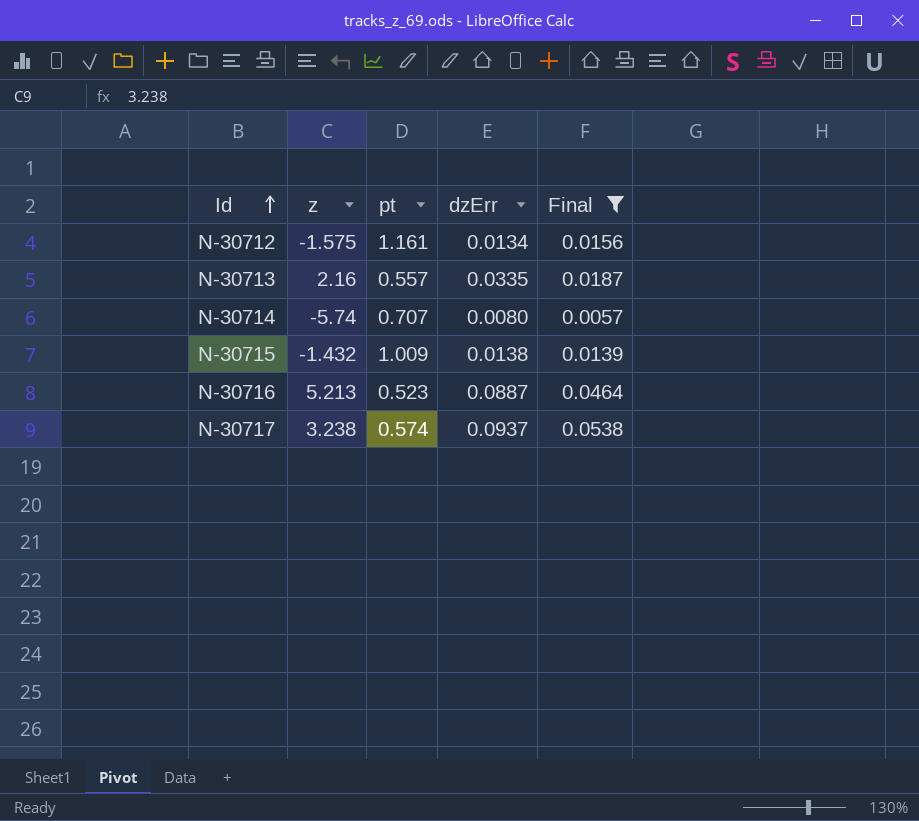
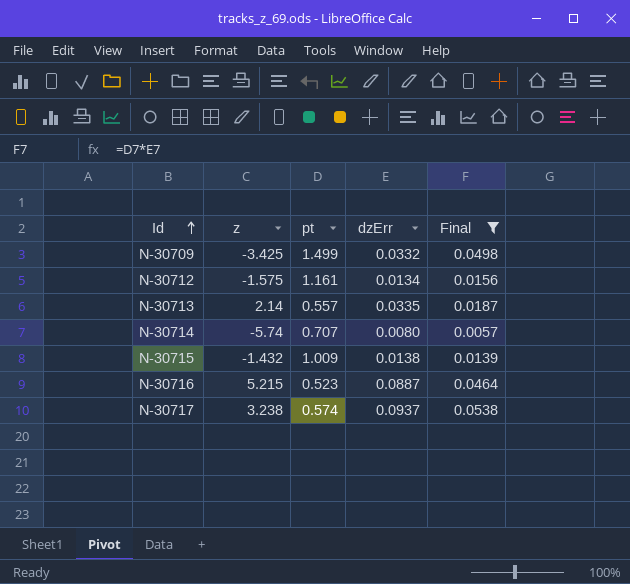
row N-30709: none -> -3.425 | 1.499 | 0.0332 | 0.0498
N-30713 | z: 2.16 -> 2.14
N-30716 | z: 5.213 -> 5.215

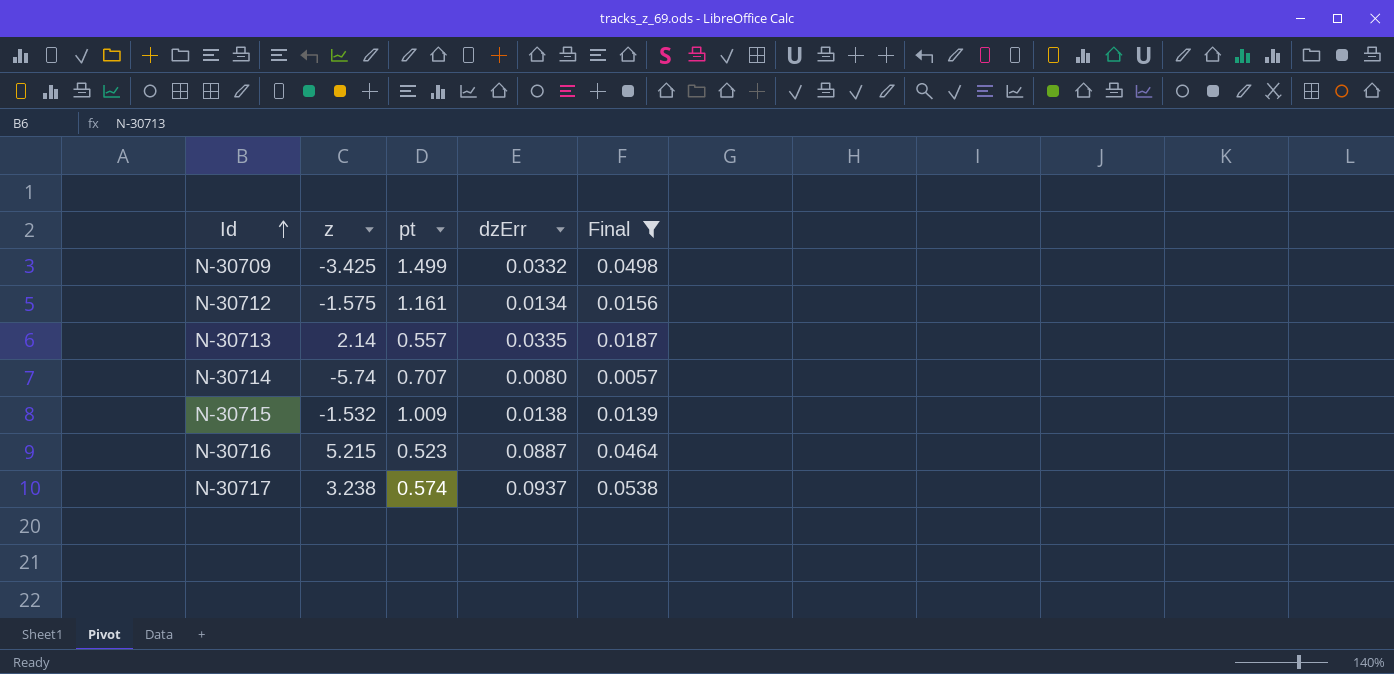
N-30715 | z: -1.432 -> -1.532

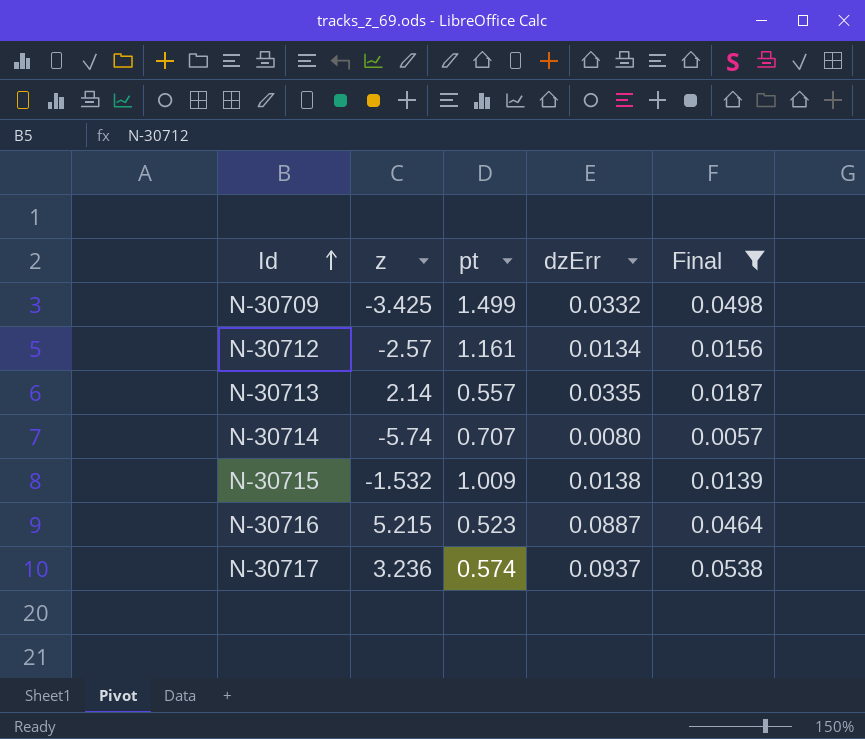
N-30712 | z: -1.575 -> -2.57
N-30717 | z: 3.238 -> 3.236

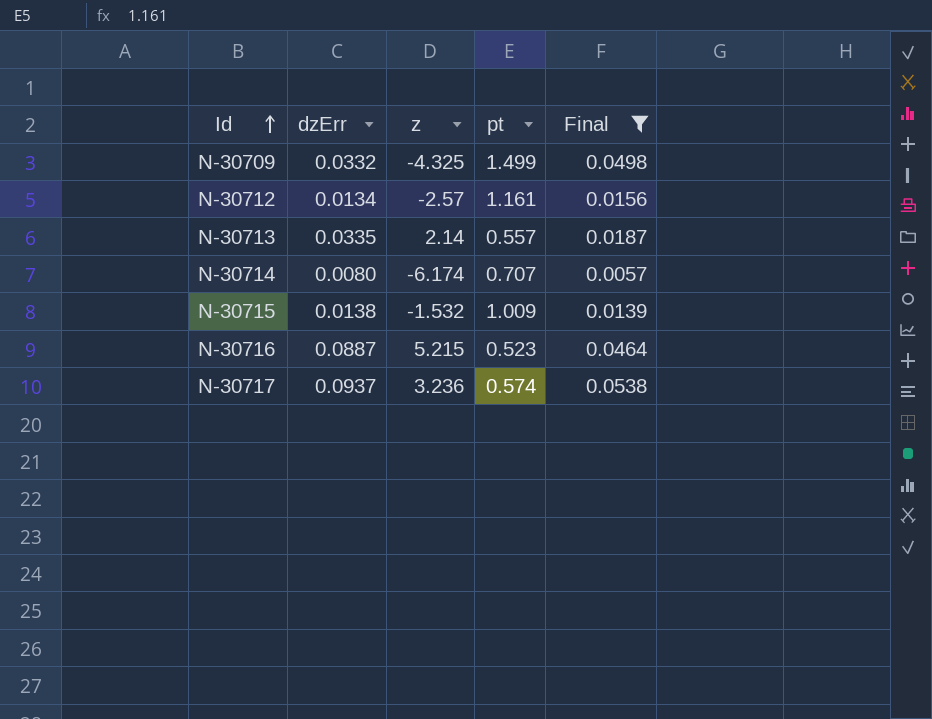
column dzErr | position: 4 -> 2
N-30709 | z: -3.425 -> -4.325
N-30714 | z: -5.74 -> -6.174

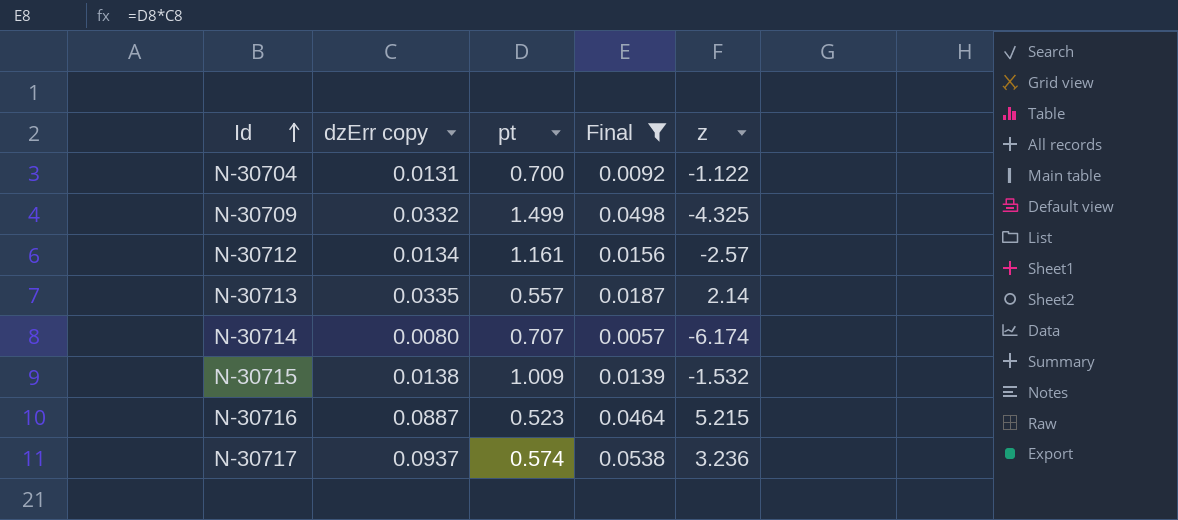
column name: dzErr -> dzErr copy
column z | position: 3 -> 5
row N-30704: none -> 0.0131 | 0.700 | 0.0092 | -1.122

